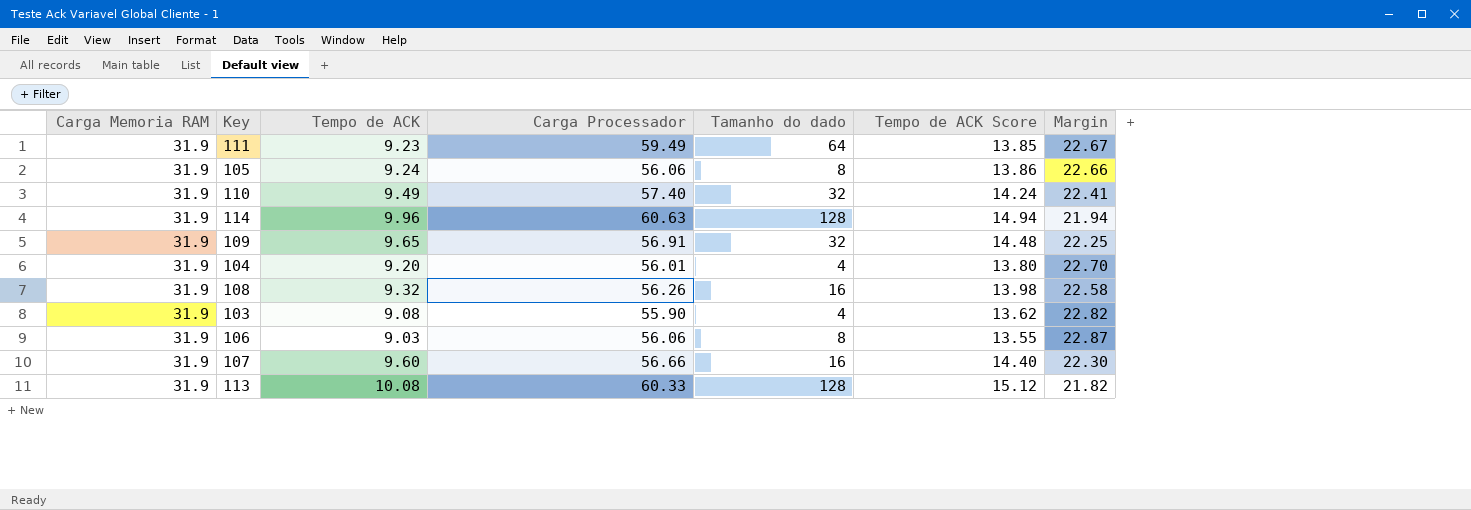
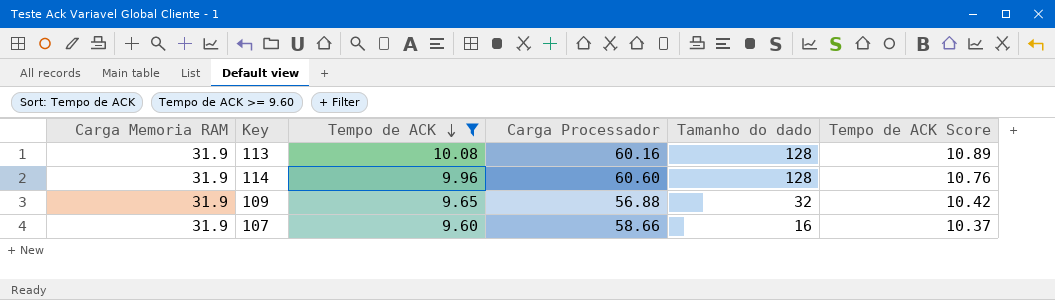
filter: none -> Tempo de ACK >= 9.60
row order: none -> Tempo de ACK descending
column Margin | formula: [Carga Memoria RAM] - [Tempo de ACK] -> none
column Tempo de ACK Score | formula: [Tempo de ACK] * 1.5 -> [Tempo de ACK] * 1.08
113 | Carga Processador: 60.33 -> 60.16
114 | Carga Processador: 60.63 -> 60.60
109 | Carga Processador: 56.91 -> 56.88
107 | Carga Processador: 56.66 -> 58.66

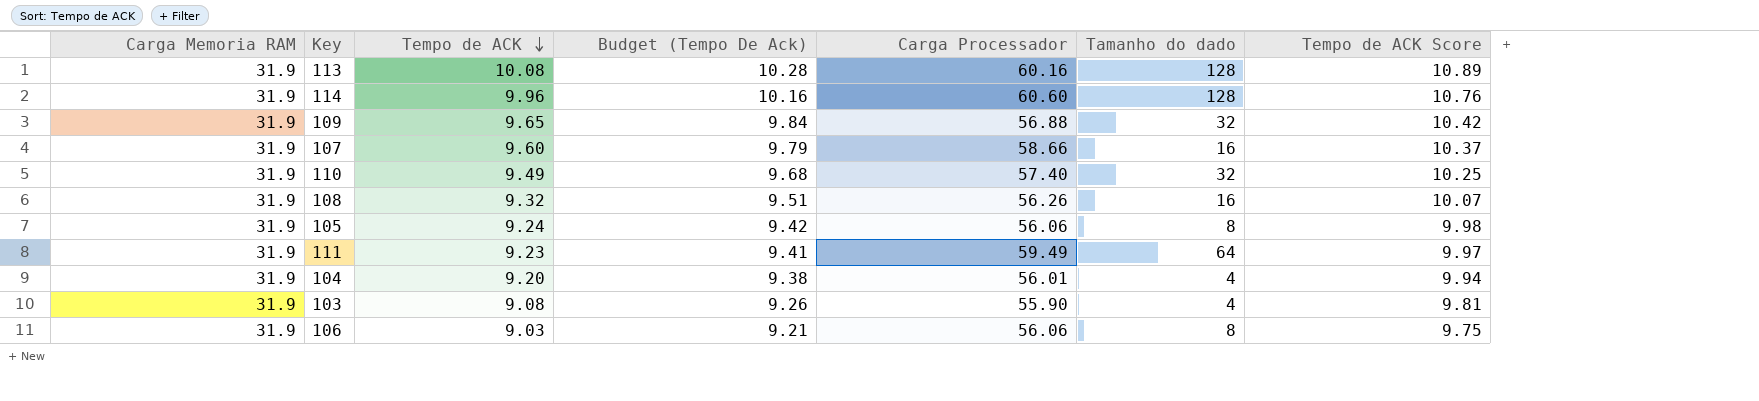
filter: Tempo de ACK >= 9.60 -> none
column Budget (Tempo De Ack) | formula: none -> [Tempo de ACK] * 1.02

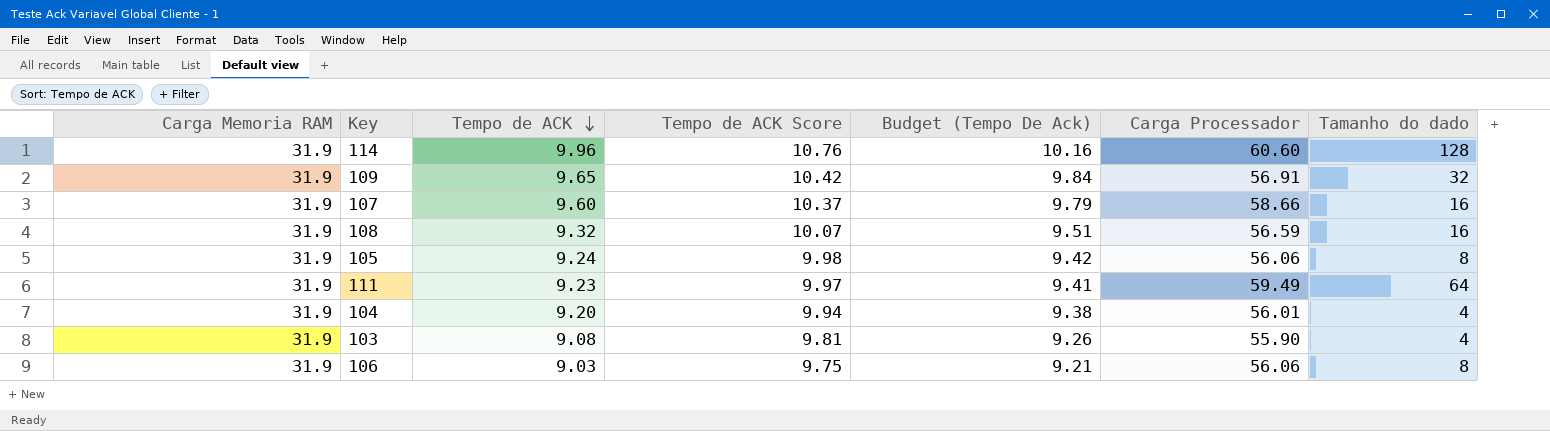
column Tempo de ACK Score | position: 7 -> 4
row 113: 31.9 | 10.08 | 10.28 | 60.16 | 128 | 10.89 -> none
row 110: 31.9 | 9.49 | 9.68 | 57.40 | 32 | 10.25 -> none
109 | Carga Processador: 56.88 -> 56.91
108 | Carga Processador: 56.26 -> 56.59

